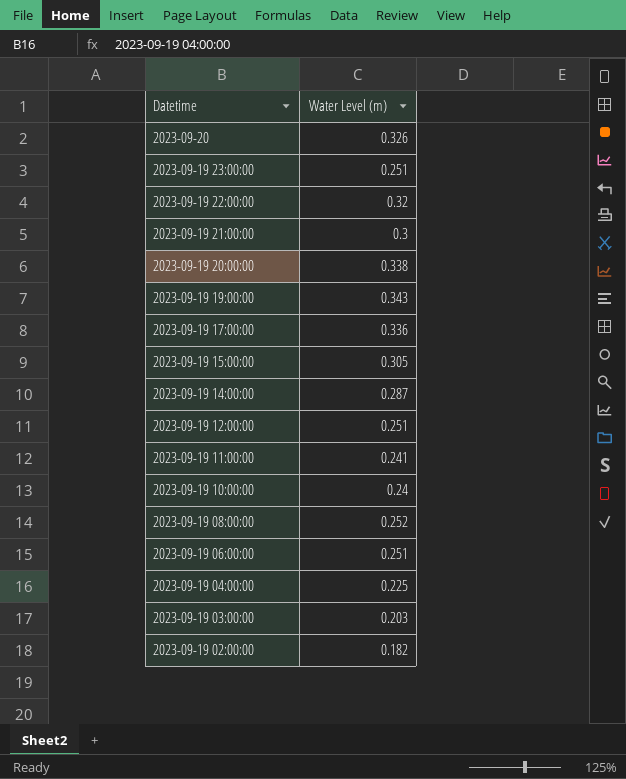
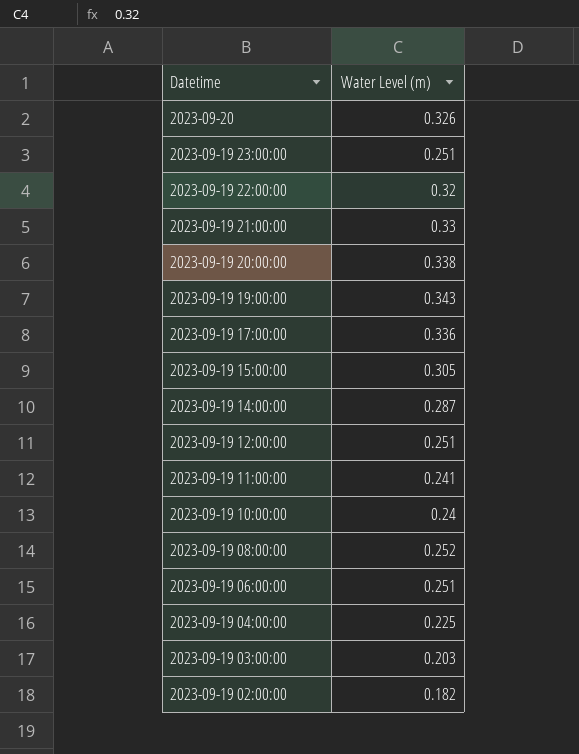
2023-09-19 21:00:00 | Water Level (m): 0.3 -> 0.33

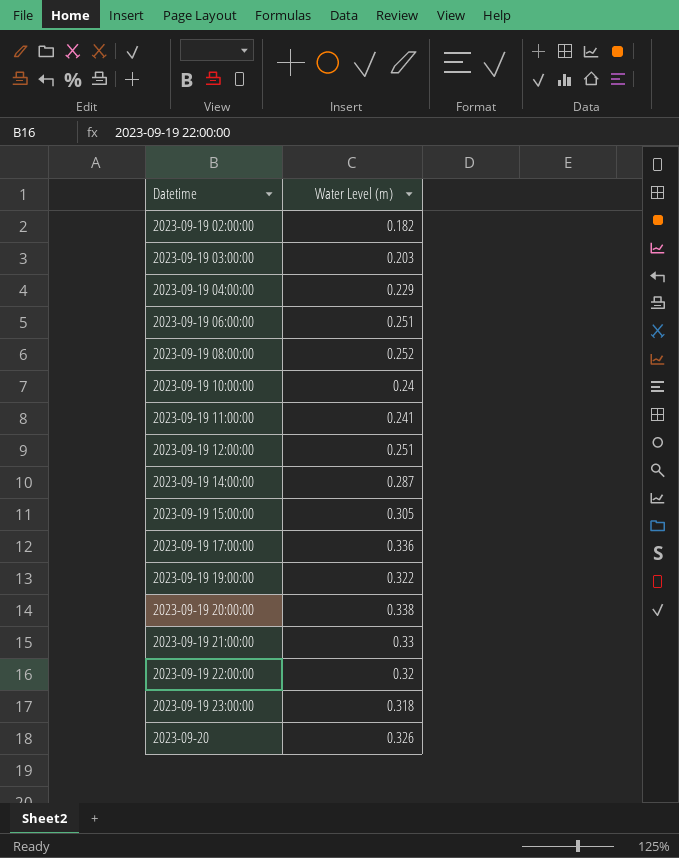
row order: Datetime descending -> Datetime ascending
2023-09-19 04:00:00 | Water Level (m): 0.225 -> 0.229
2023-09-19 19:00:00 | Water Level (m): 0.343 -> 0.322
2023-09-19 23:00:00 | Water Level (m): 0.251 -> 0.318

